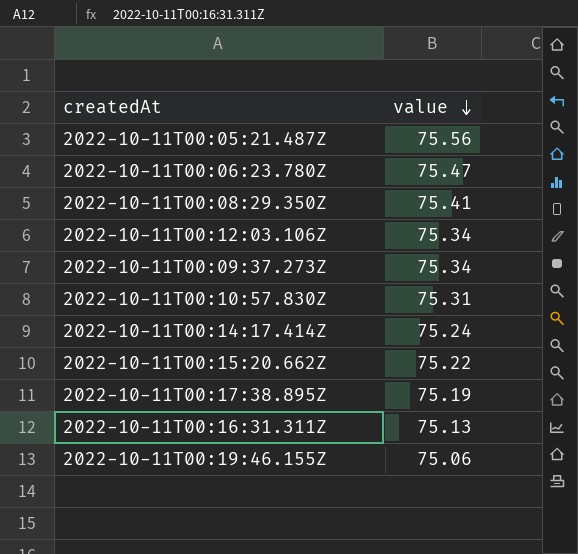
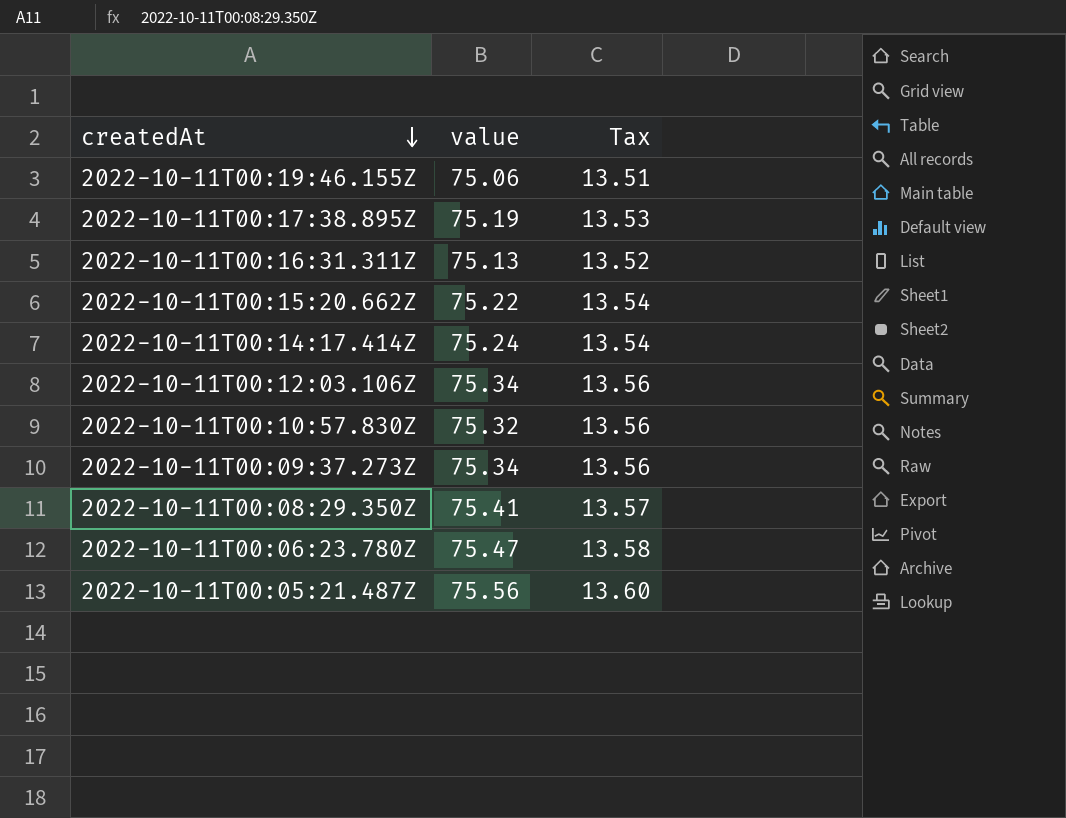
row order: value descending -> createdAt descending
column Tax | formula: none -> [value] * 0.18
2022-10-11T00:10:57.830Z | value: 75.31 -> 75.32

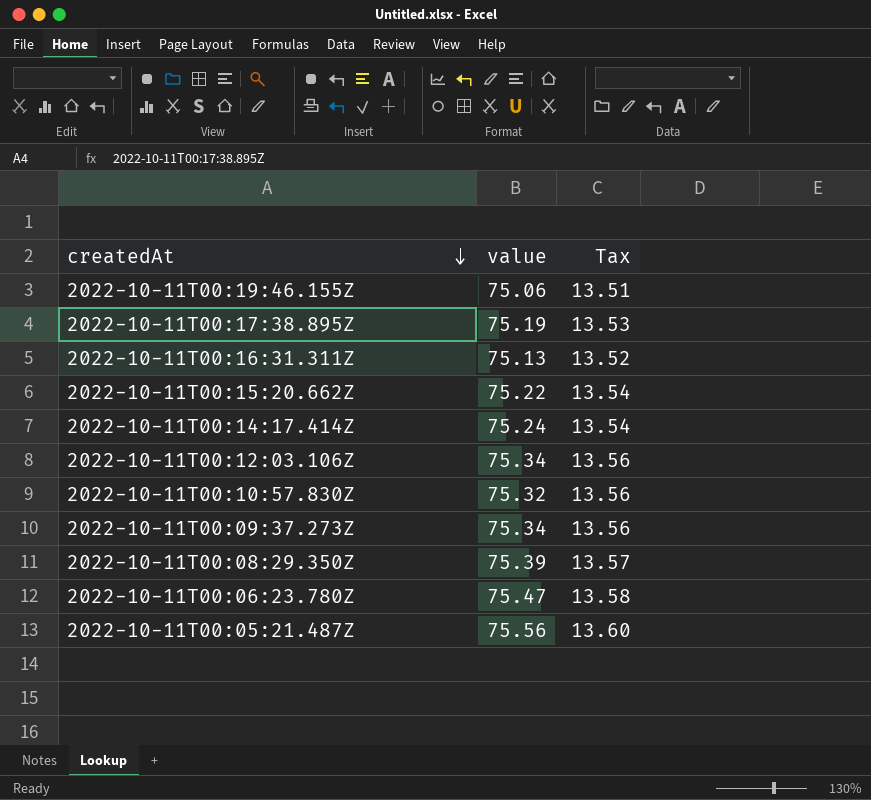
2022-10-11T00:08:29.350Z | value: 75.41 -> 75.39

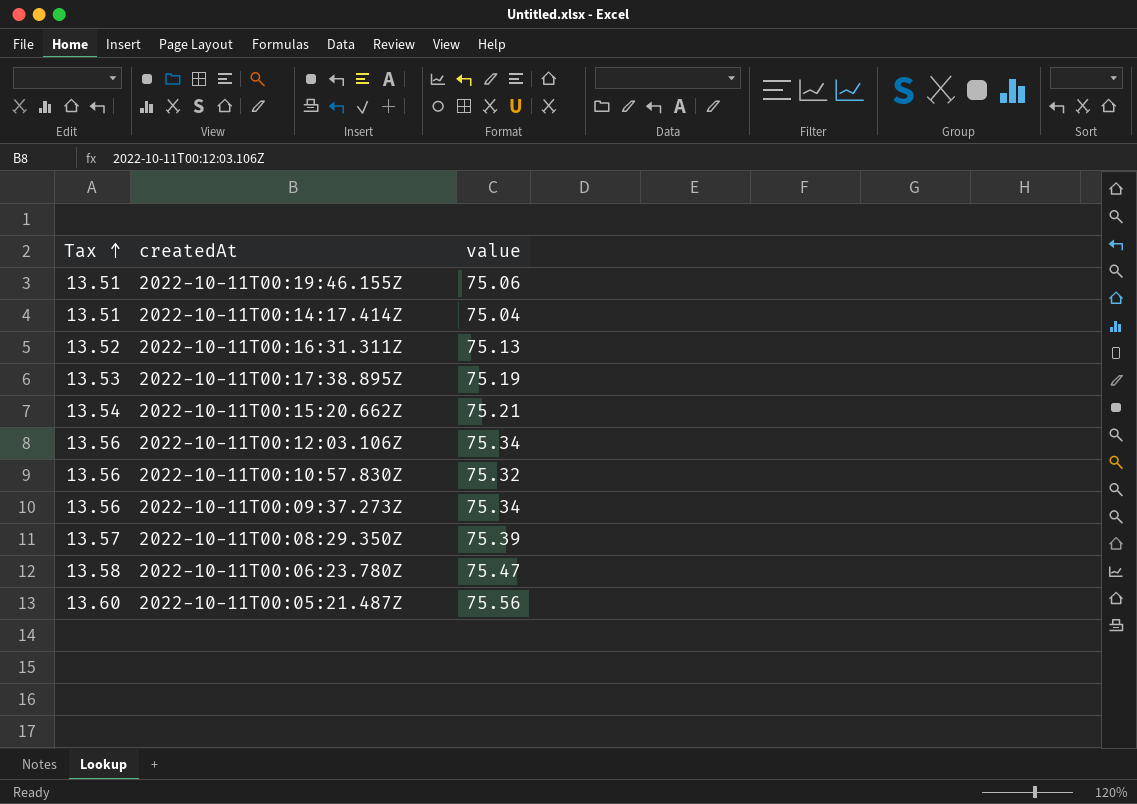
row order: createdAt descending -> Tax ascending
column Tax | position: 3 -> 1
2022-10-11T00:14:17.414Z | Tax: 13.54 -> 13.51
2022-10-11T00:14:17.414Z | value: 75.24 -> 75.04
2022-10-11T00:15:20.662Z | value: 75.22 -> 75.21

